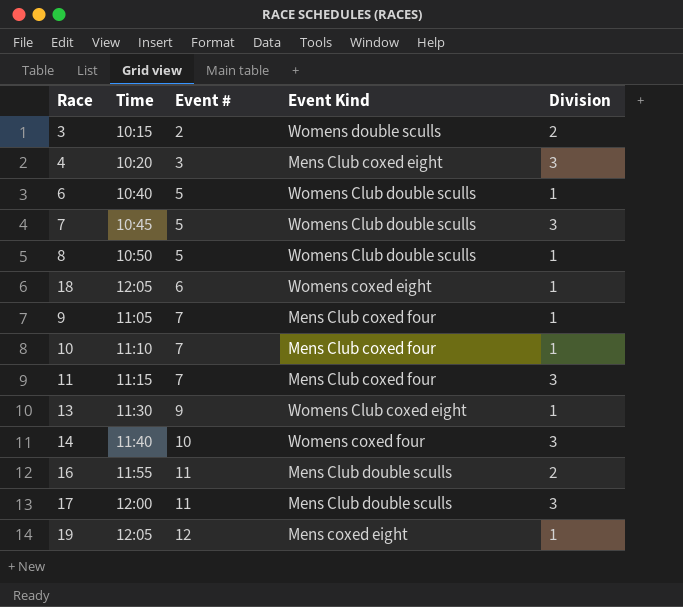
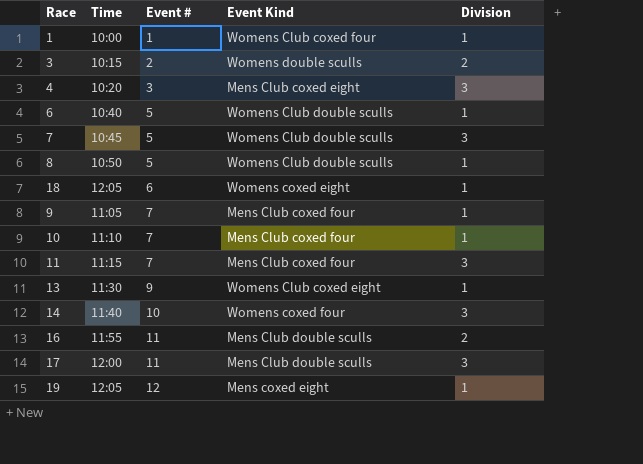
row 1: none -> 10:00 | 1 | Womens Club coxed four | 1

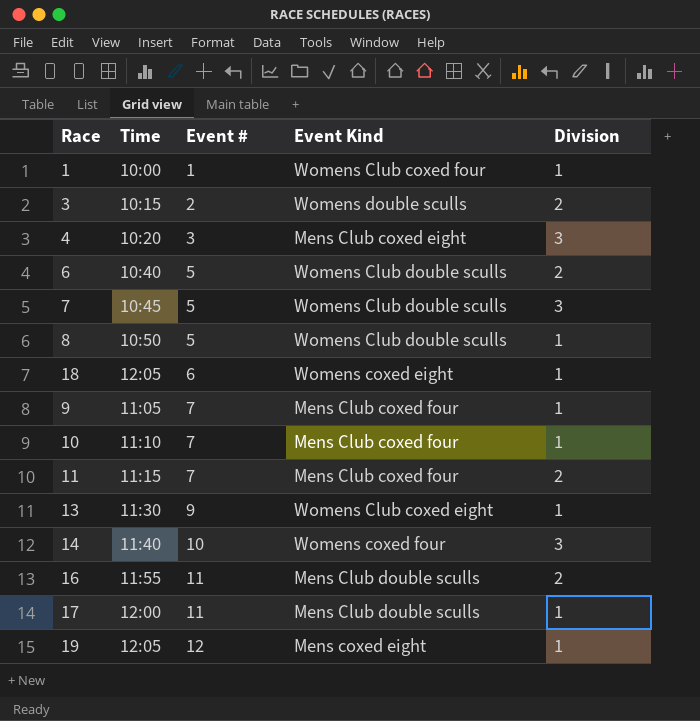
6 | Division: 1 -> 2
11 | Division: 3 -> 2
17 | Division: 3 -> 1

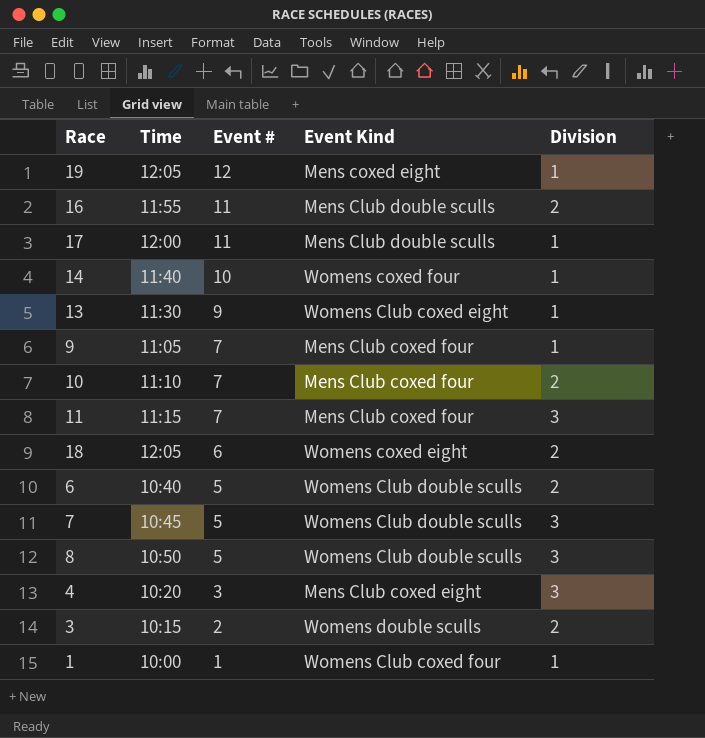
row order: Event # ascending -> Event # descending
14 | Division: 3 -> 1
10 | Division: 1 -> 2
11 | Division: 2 -> 3
18 | Division: 1 -> 2
8 | Division: 1 -> 3

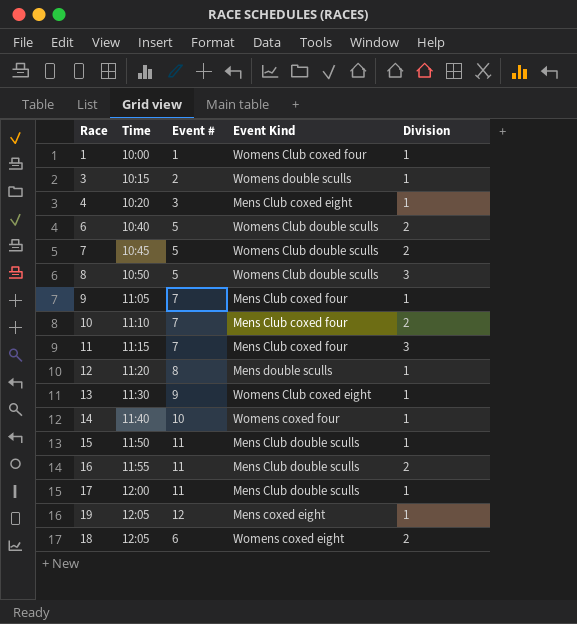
row order: Event # descending -> Time ascending
3 | Division: 2 -> 1
4 | Division: 3 -> 1
7 | Division: 3 -> 2
row 12: none -> 11:20 | 8 | Mens double sculls | 1
row 15: none -> 11:50 | 11 | Mens Club double sculls | 1

